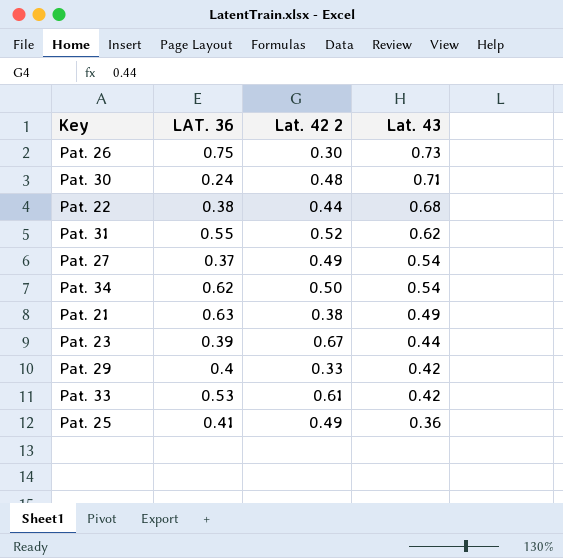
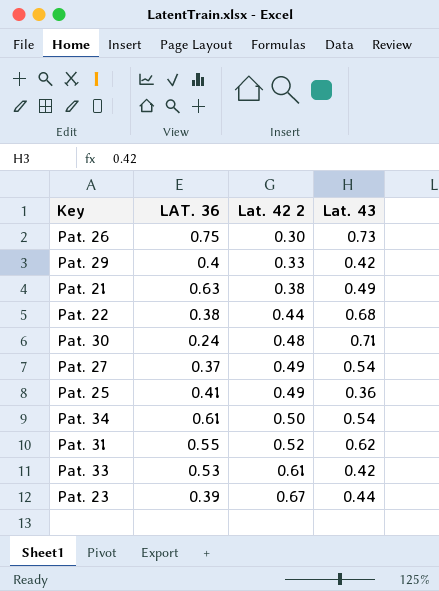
row order: Lat. 43 descending -> Lat. 42 2 ascending
Pat. 34 | LAT. 36: 0.62 -> 0.61

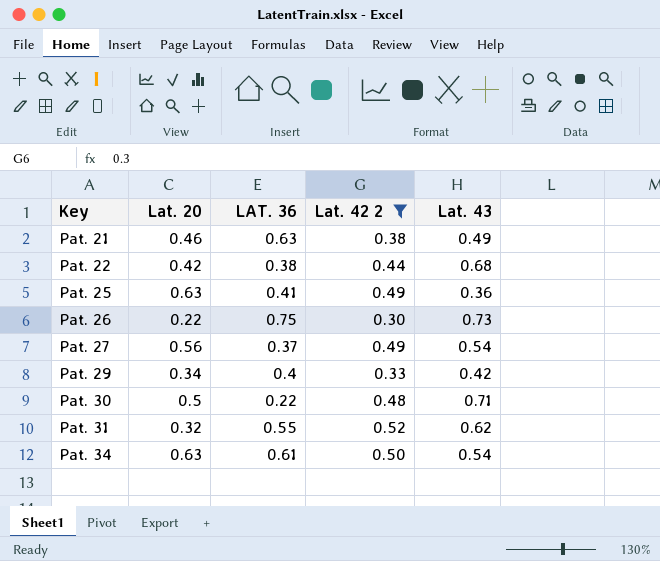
filter: none -> Lat. 42 2 <= 0.52
row order: Lat. 42 2 ascending -> Key ascending
column Lat. 20 | position: none -> 2
Pat. 30 | LAT. 36: 0.24 -> 0.22

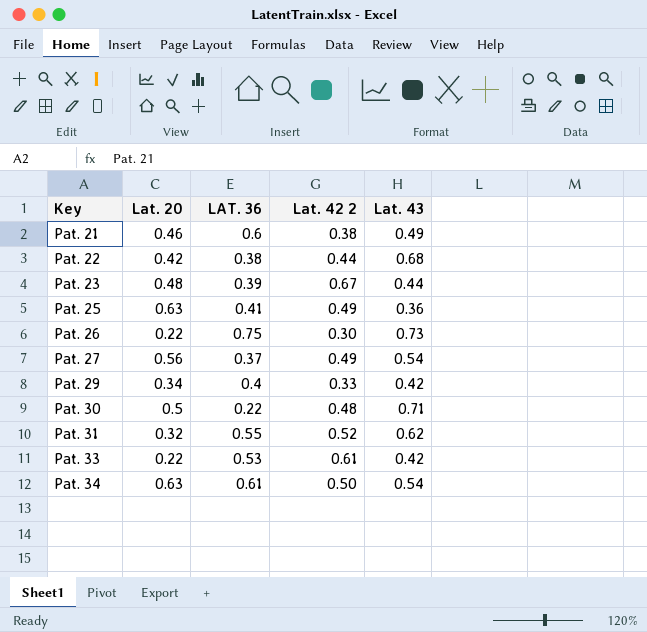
filter: Lat. 42 2 <= 0.52 -> none
Pat. 21 | LAT. 36: 0.63 -> 0.6

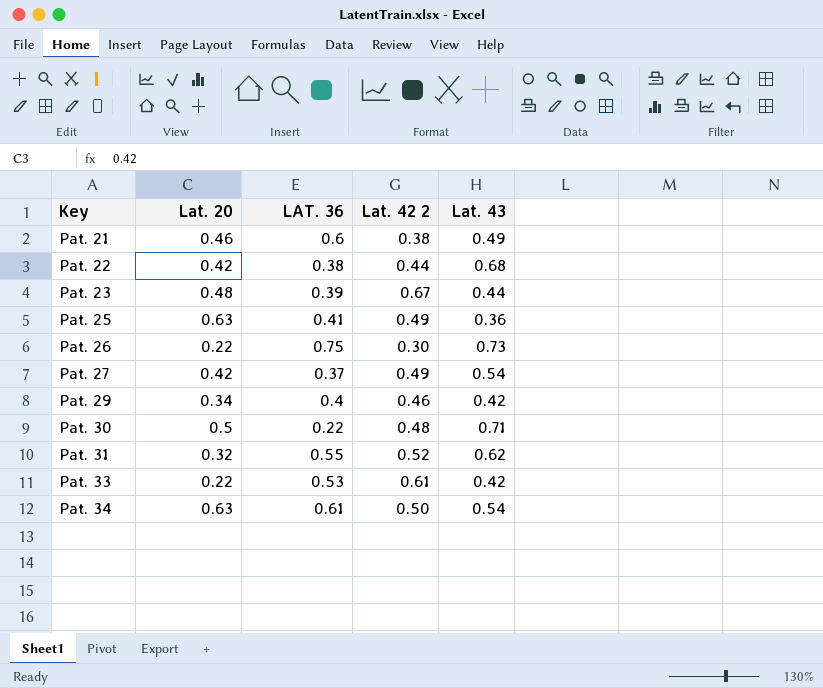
Pat. 27 | Lat. 20: 0.56 -> 0.42
Pat. 29 | Lat. 42 2: 0.33 -> 0.46

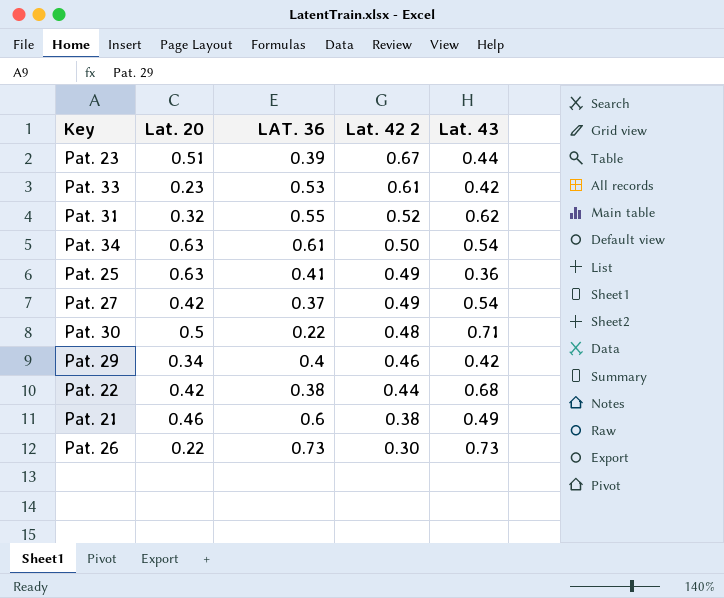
row order: Key ascending -> Lat. 42 2 descending
Pat. 23 | Lat. 20: 0.48 -> 0.51
Pat. 33 | Lat. 20: 0.22 -> 0.23
Pat. 26 | LAT. 36: 0.75 -> 0.73

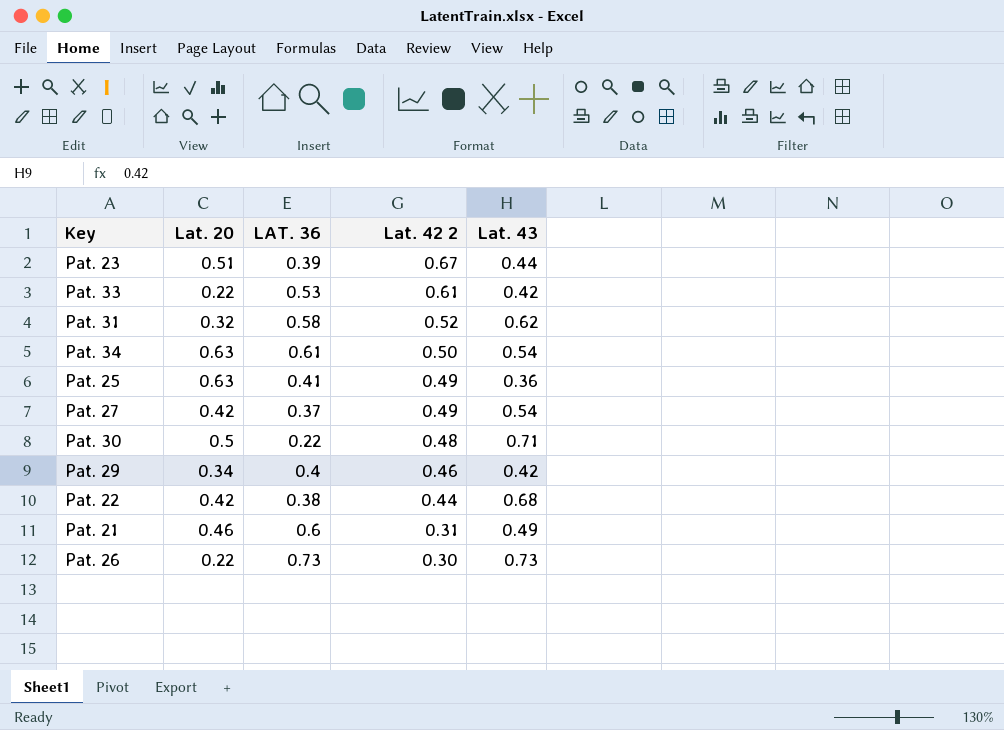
Pat. 33 | Lat. 20: 0.23 -> 0.22
Pat. 31 | LAT. 36: 0.55 -> 0.58
Pat. 21 | Lat. 42 2: 0.38 -> 0.31

